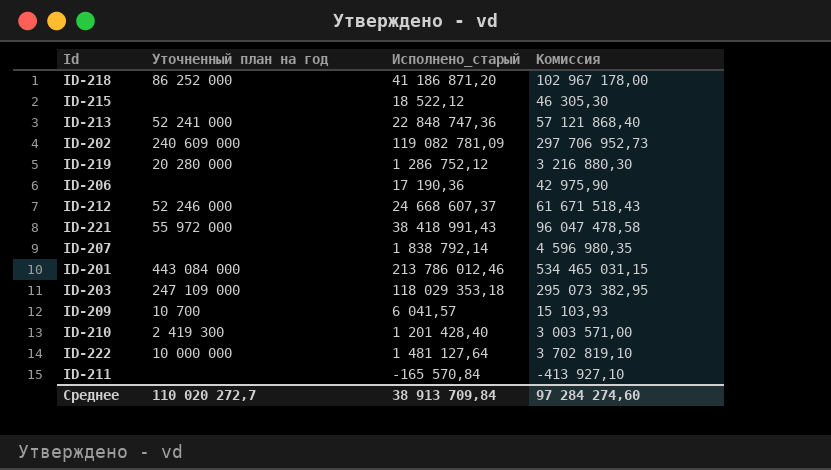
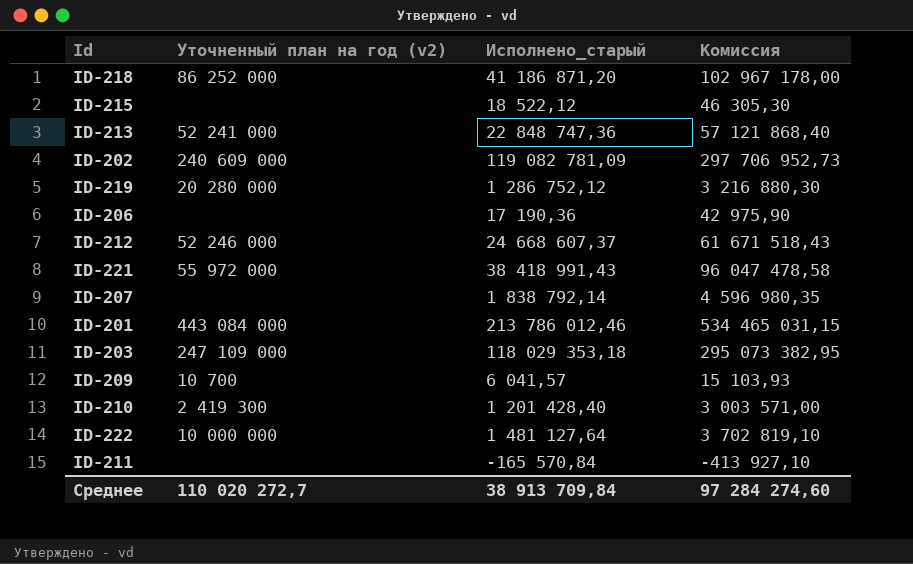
column name: Уточненный план на год -> Уточненный план на год (v2)

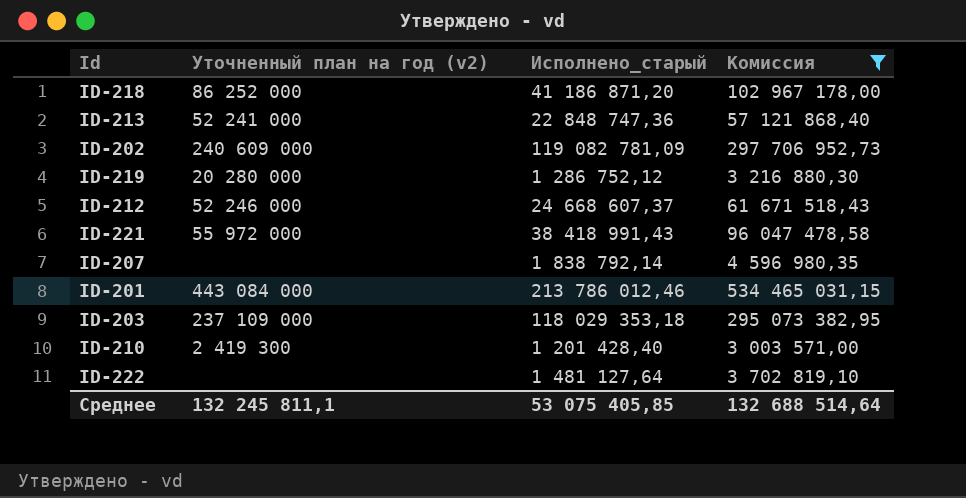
filter: none -> Комиссия >= 3 003 571,00
ID-203 | Уточненный план на год (v2): 247 109 000 -> 237 109 000
ID-222 | Уточненный план на год (v2): 10 000 000 -> none
Среднее | Уточненный план на год (v2): 110 020 272,7 -> 132 245 811,1
Среднее | Исполнено_старый: 38 913 709,84 -> 53 075 405,85
Среднее | Комиссия: 97 284 274,60 -> 132 688 514,64

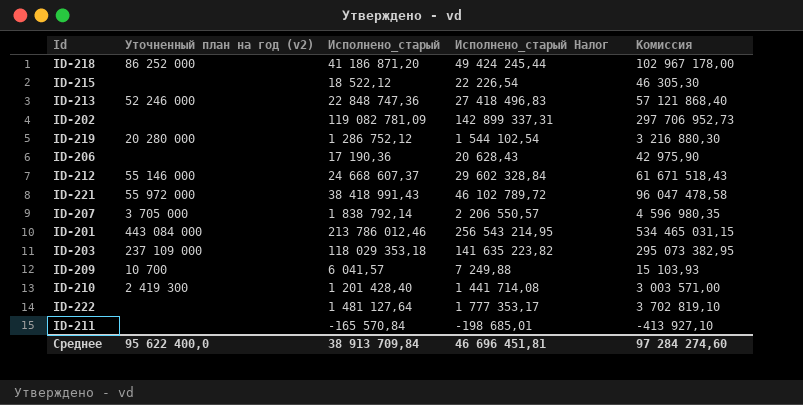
filter: Комиссия >= 3 003 571,00 -> none
column Исполнено_старый Налог | formula: none -> [Исполнено_старый] * 1,2
ID-213 | Уточненный план на год (v2): 52 241 000 -> 52 246 000
ID-202 | Уточненный план на год (v2): 240 609 000 -> none
ID-212 | Уточненный план на год (v2): 52 246 000 -> 55 146 000
ID-207 | Уточненный план на год (v2): none -> 3 705 000
Среднее | Уточненный план на год (v2): 132 245 811,1 -> 95 622 400,0
Среднее | Исполнено_старый: 53 075 405,85 -> 38 913 709,84
Среднее | Комиссия: 132 688 514,64 -> 97 284 274,60

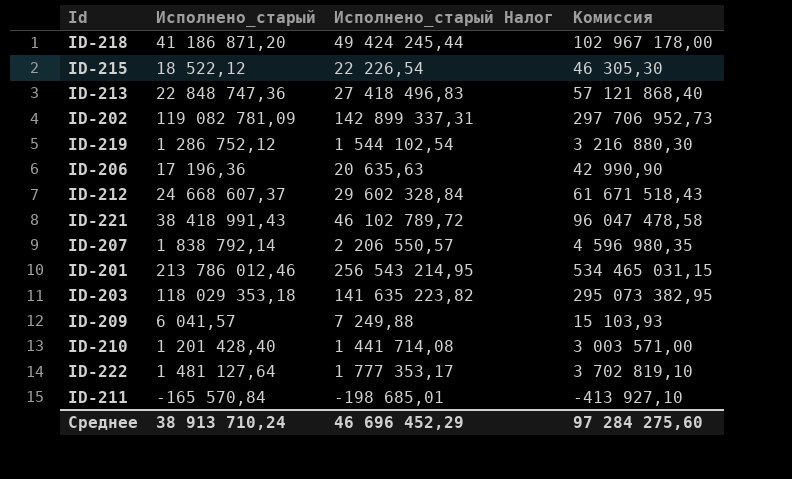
column Уточненный план на год (v2) | position: 2 -> none
ID-206 | Исполнено_старый: 17 190,36 -> 17 196,36
ID-206 | Исполнено_старый Налог: 20 628,43 -> 20 635,63
ID-206 | Комиссия: 42 975,90 -> 42 990,90
Среднее | Исполнено_старый: 38 913 709,84 -> 38 913 710,24
Среднее | Исполнено_старый Налог: 46 696 451,81 -> 46 696 452,29
Среднее | Комиссия: 97 284 274,60 -> 97 284 275,60

